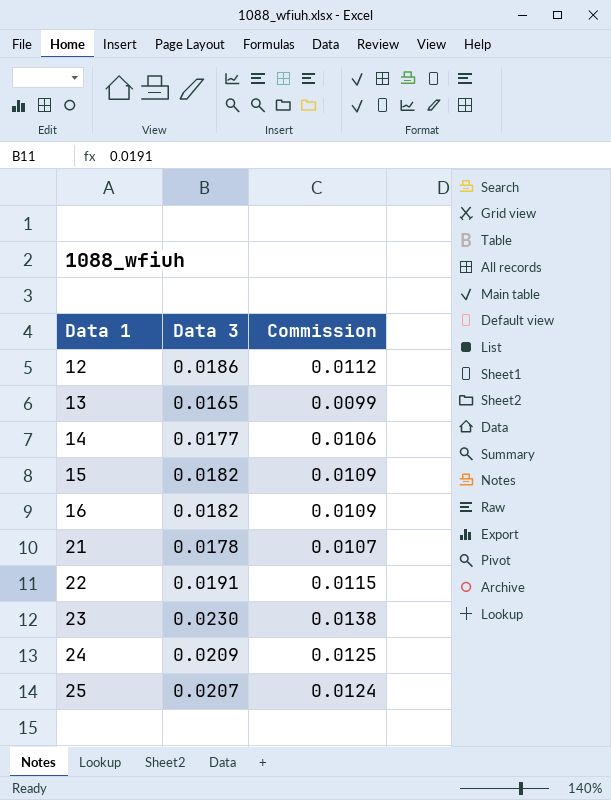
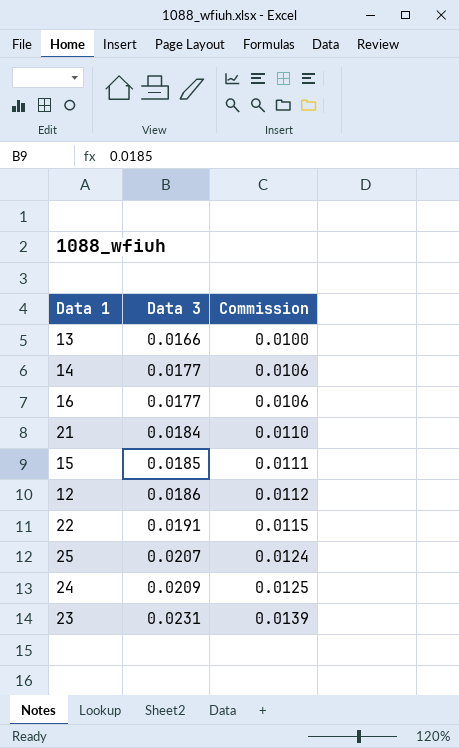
row order: Data 1 ascending -> Data 3 ascending
13 | Data 3: 0.0165 -> 0.0166
13 | Commission: 0.0099 -> 0.0100
16 | Data 3: 0.0182 -> 0.0177
16 | Commission: 0.0109 -> 0.0106
21 | Data 3: 0.0178 -> 0.0184
21 | Commission: 0.0107 -> 0.0110
15 | Data 3: 0.0182 -> 0.0185
15 | Commission: 0.0109 -> 0.0111
23 | Data 3: 0.0230 -> 0.0231
23 | Commission: 0.0138 -> 0.0139

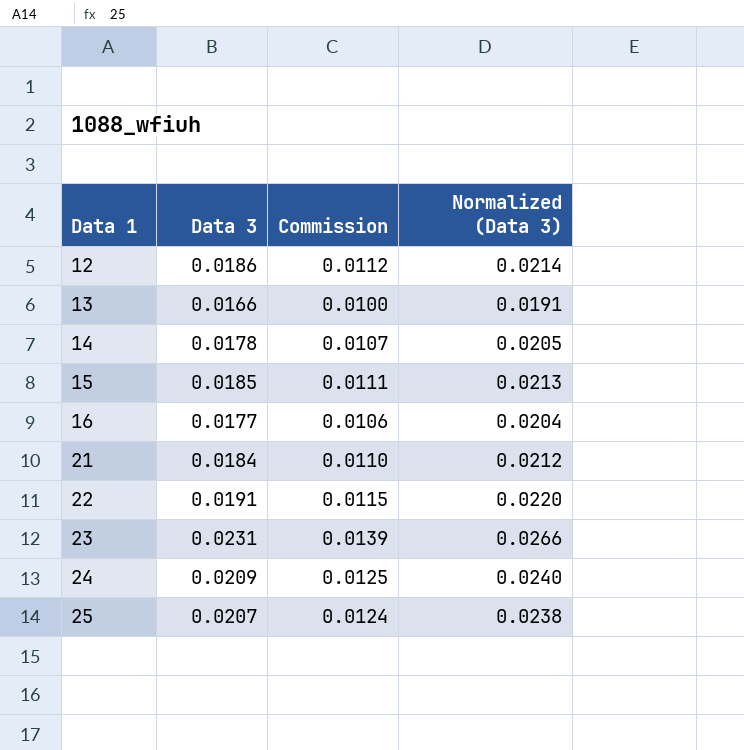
row order: Data 3 ascending -> Data 1 ascending
column Normalized (Data 3) | formula: none -> [Data 3] * 1.15
14 | Data 3: 0.0177 -> 0.0178
14 | Commission: 0.0106 -> 0.0107

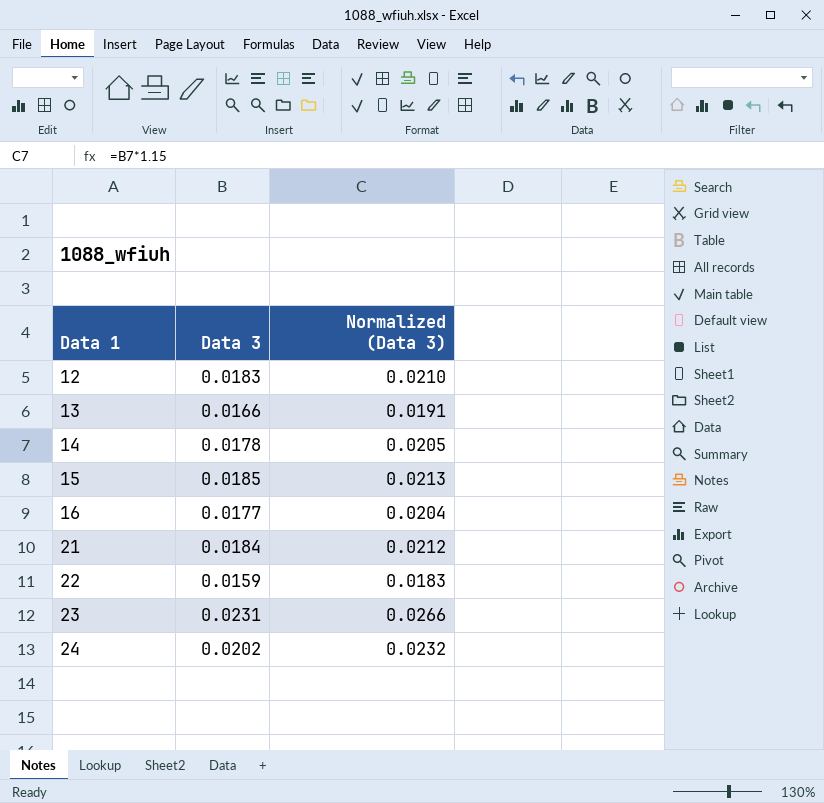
column Commission | formula: [Data 3] * 0.6 -> none
row 25: 0.0207 | 0.0124 | 0.0238 -> none
12 | Data 3: 0.0186 -> 0.0183
12 | Normalized (Data 3): 0.0214 -> 0.0210
22 | Data 3: 0.0191 -> 0.0159
22 | Normalized (Data 3): 0.0220 -> 0.0183
24 | Data 3: 0.0209 -> 0.0202
24 | Normalized (Data 3): 0.0240 -> 0.0232

